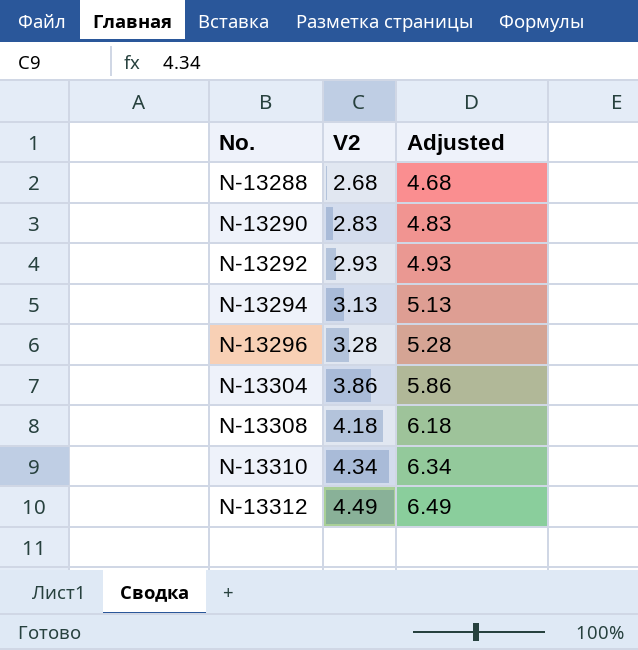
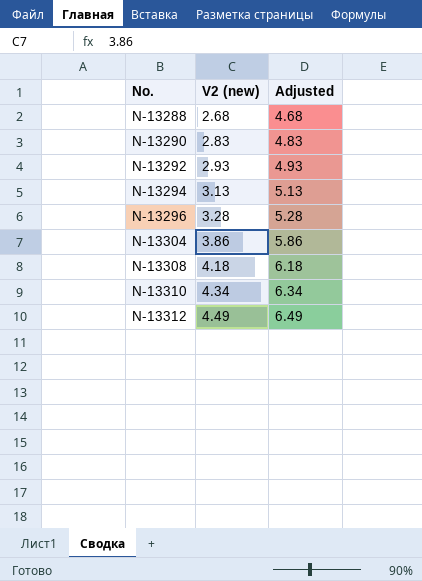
column name: V2 -> V2 (new)

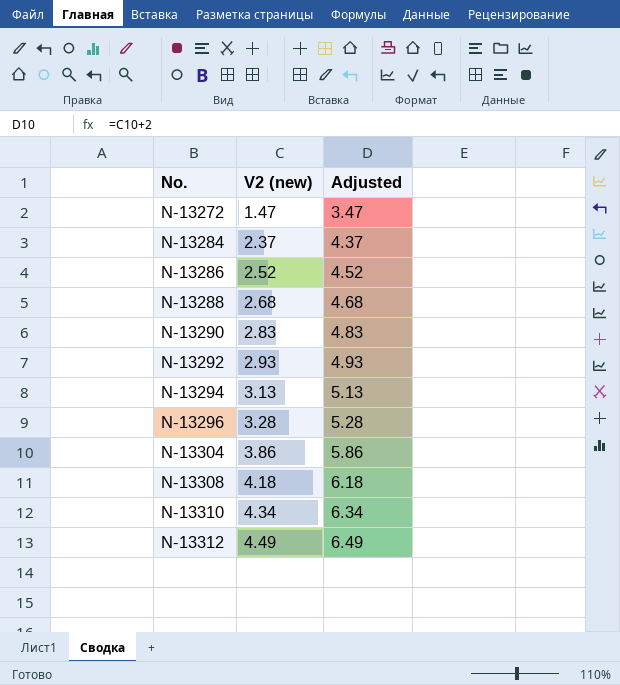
row N-13272: none -> 1.47 | 3.47
row N-13284: none -> 2.37 | 4.37
row N-13286: none -> 2.52 | 4.52

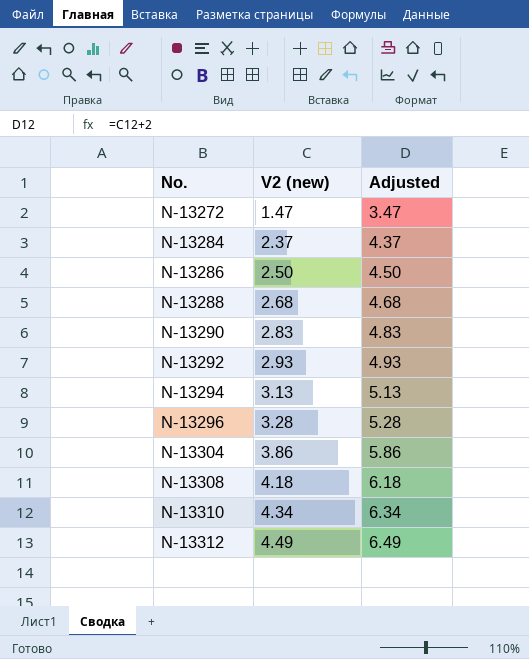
N-13286 | V2 (new): 2.52 -> 2.50
N-13286 | Adjusted: 4.52 -> 4.50

